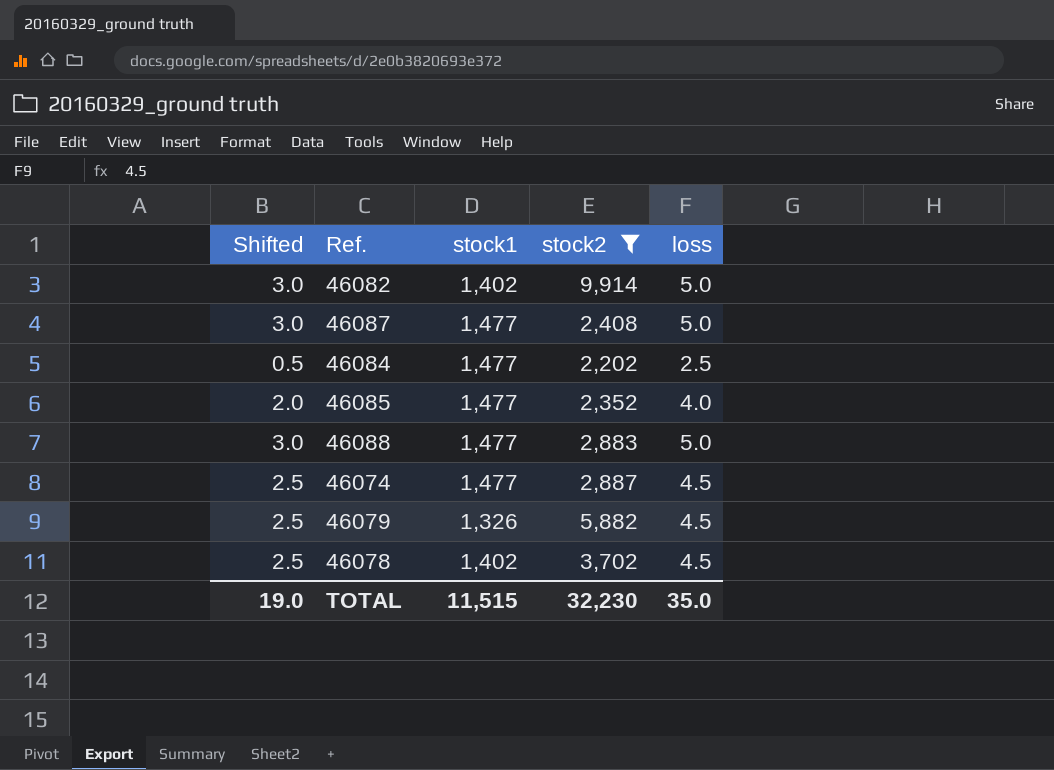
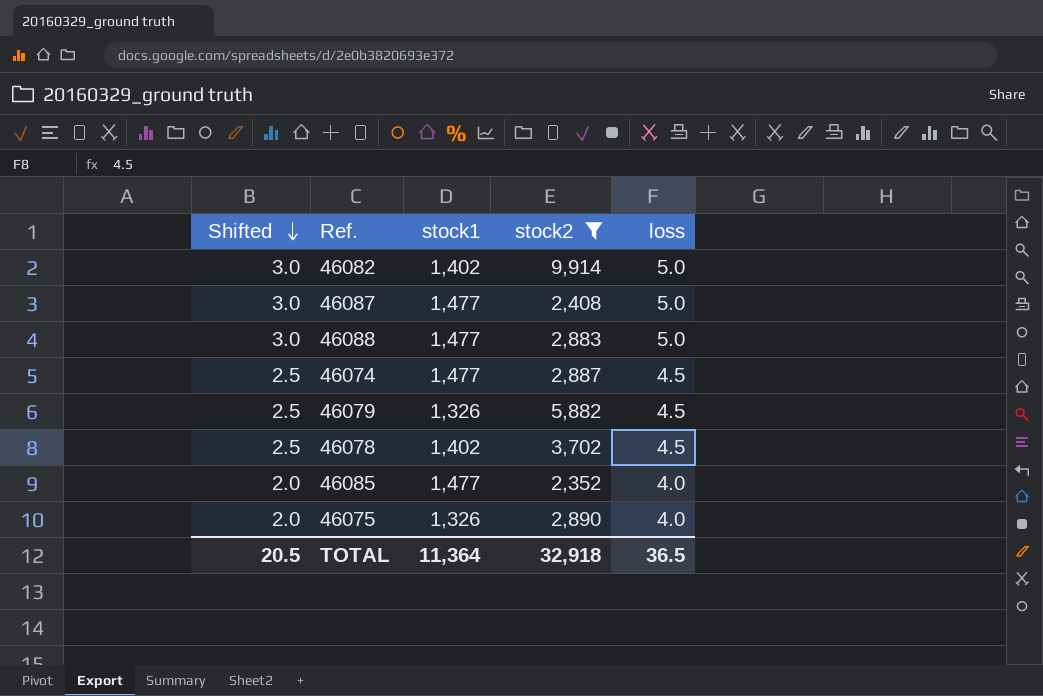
row order: none -> Shifted descending
row 46084: 0.5 | 1,477 | 2,202 | 2.5 -> none
row 46075: none -> 2.0 | 1,326 | 2,890 | 4.0
TOTAL | Shifted: 19.0 -> 20.5
TOTAL | stock1: 11,515 -> 11,364
TOTAL | stock2: 32,230 -> 32,918
TOTAL | loss: 35.0 -> 36.5

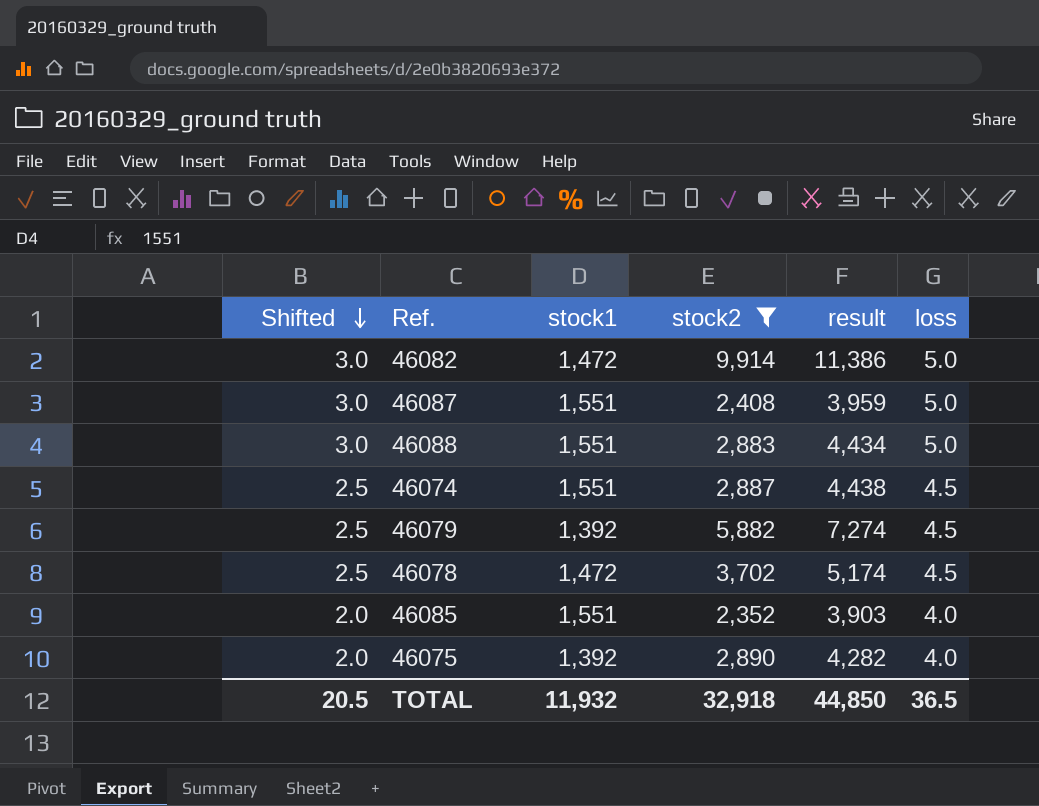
column result | formula: none -> [stock1] + [stock2]
46082 | stock1: 1,402 -> 1,472
46087 | stock1: 1,477 -> 1,551
46088 | stock1: 1,477 -> 1,551
46074 | stock1: 1,477 -> 1,551
46079 | stock1: 1,326 -> 1,392
46078 | stock1: 1,402 -> 1,472
46085 | stock1: 1,477 -> 1,551
46075 | stock1: 1,326 -> 1,392
TOTAL | stock1: 11,364 -> 11,932

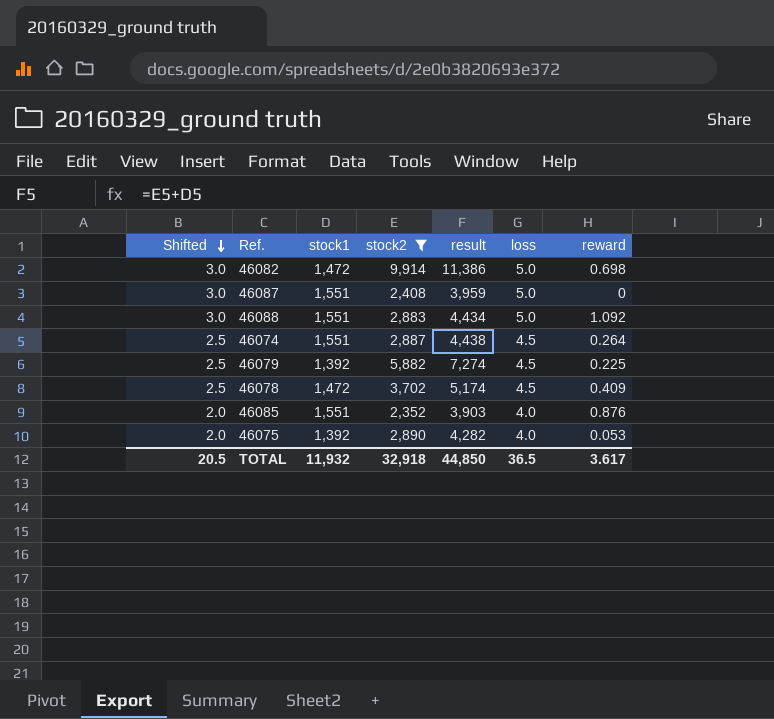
column reward | position: none -> 7

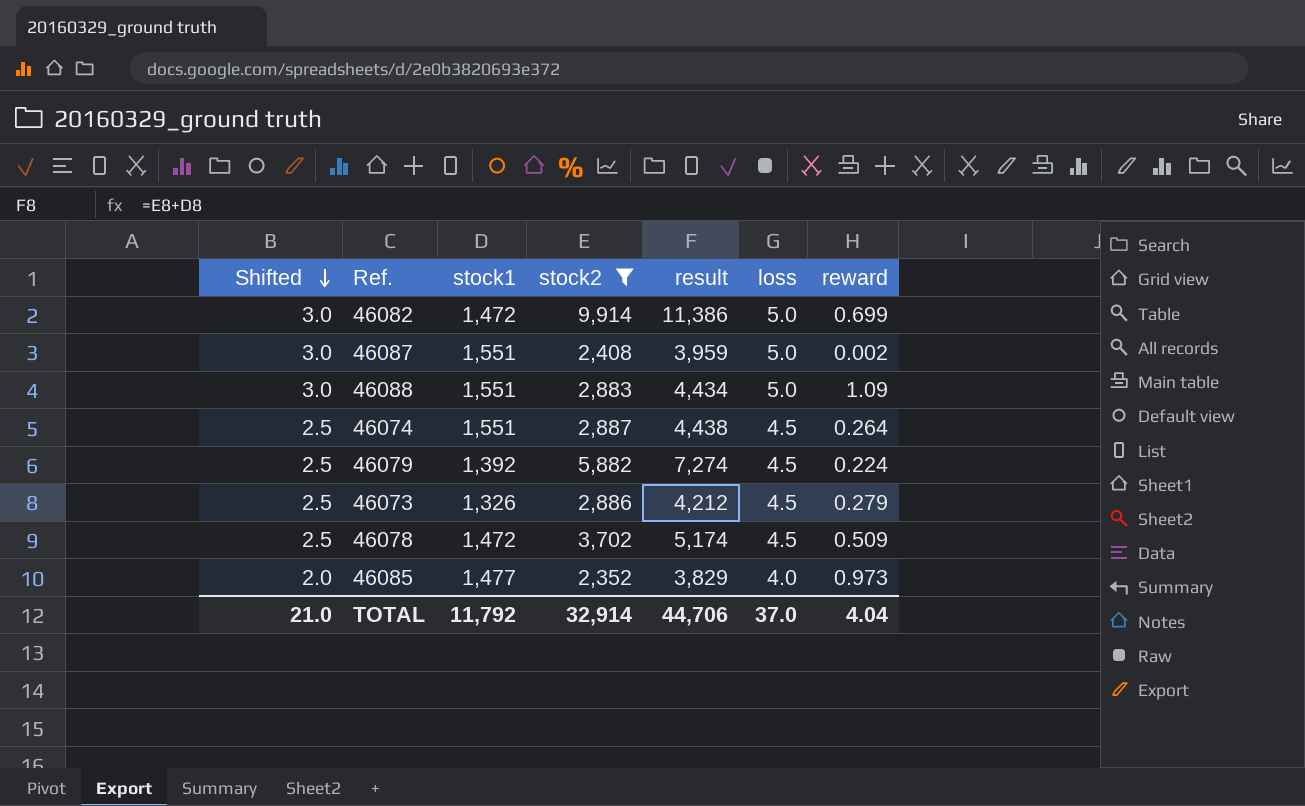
row 46075: 2.0 | 1,392 | 2,890 | 4,282 | 4.0 | 0.053 -> none
46082 | reward: 0.698 -> 0.699
46087 | reward: 0 -> 0.002
46088 | reward: 1.092 -> 1.09
46079 | reward: 0.225 -> 0.224
row 46073: none -> 2.5 | 1,326 | 2,886 | 4,212 | 4.5 | 0.279
46078 | reward: 0.409 -> 0.509
46085 | stock1: 1,551 -> 1,477
46085 | result: 3,903 -> 3,829
46085 | reward: 0.876 -> 0.973
TOTAL | Shifted: 20.5 -> 21.0
TOTAL | stock1: 11,932 -> 11,792
TOTAL | stock2: 32,918 -> 32,914
TOTAL | result: 44,850 -> 44,706
TOTAL | loss: 36.5 -> 37.0
TOTAL | reward: 3.617 -> 4.04

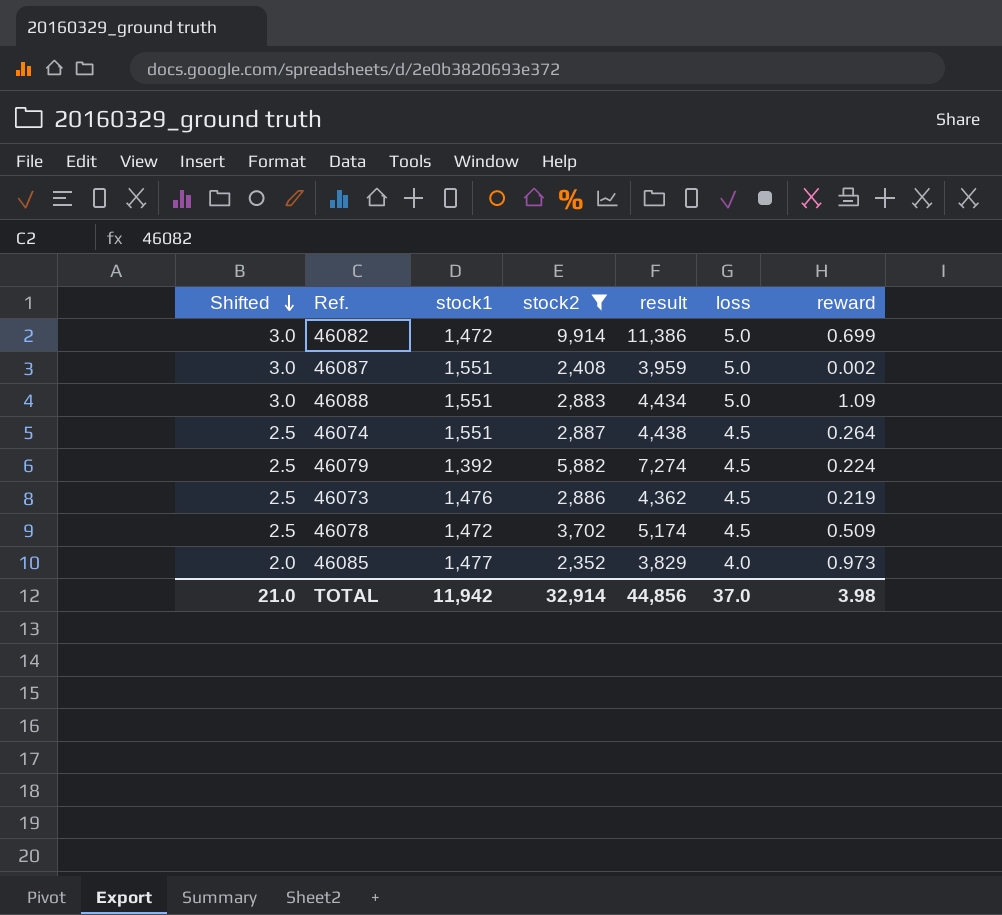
46073 | stock1: 1,326 -> 1,476
46073 | result: 4,212 -> 4,362
46073 | reward: 0.279 -> 0.219
TOTAL | stock1: 11,792 -> 11,942
TOTAL | result: 44,706 -> 44,856
TOTAL | reward: 4.04 -> 3.98

